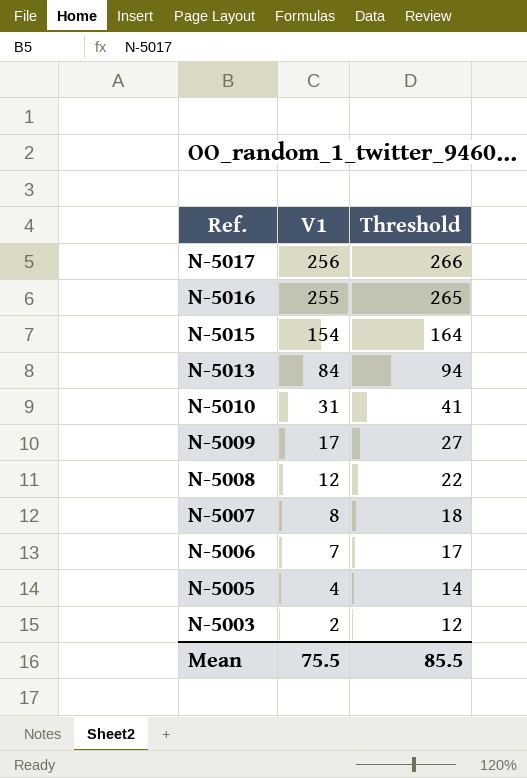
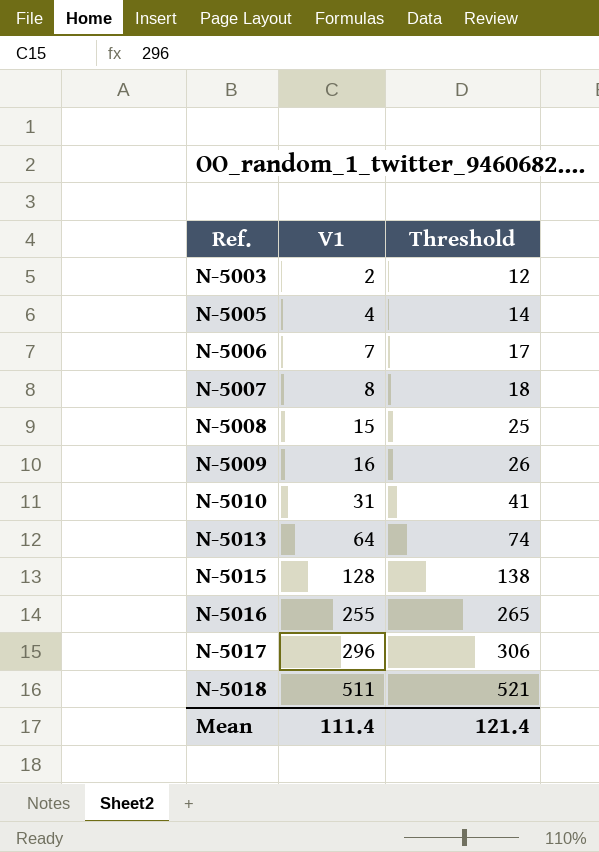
row order: Ref. descending -> Ref. ascending
N-5008 | V1: 12 -> 15
N-5008 | Threshold: 22 -> 25
N-5009 | V1: 17 -> 16
N-5009 | Threshold: 27 -> 26
N-5013 | V1: 84 -> 64
N-5013 | Threshold: 94 -> 74
N-5015 | V1: 154 -> 128
N-5015 | Threshold: 164 -> 138
N-5017 | V1: 256 -> 296
N-5017 | Threshold: 266 -> 306
row N-5018: none -> 511 | 521
Mean | V1: 75.5 -> 111.4
Mean | Threshold: 85.5 -> 121.4

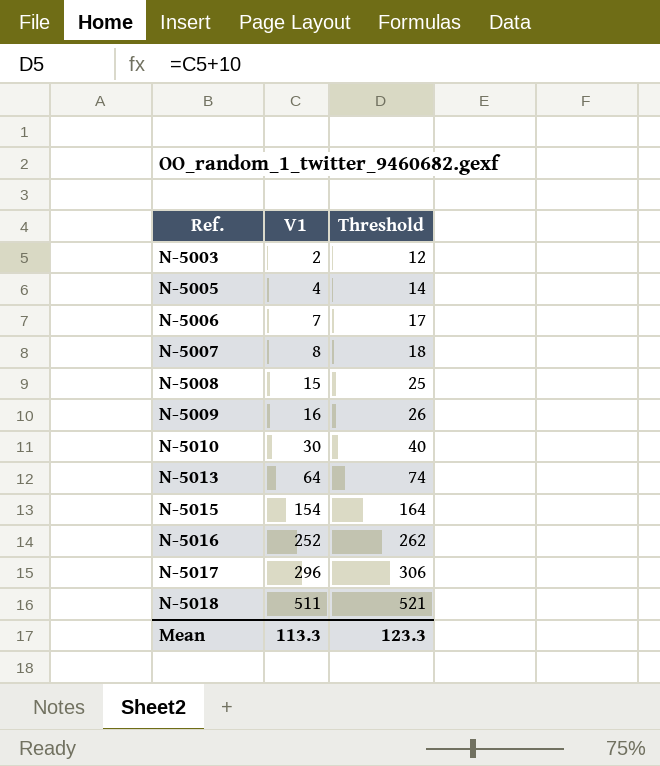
N-5010 | V1: 31 -> 30
N-5010 | Threshold: 41 -> 40
N-5015 | V1: 128 -> 154
N-5015 | Threshold: 138 -> 164
N-5016 | V1: 255 -> 252
N-5016 | Threshold: 265 -> 262
Mean | V1: 111.4 -> 113.3
Mean | Threshold: 121.4 -> 123.3

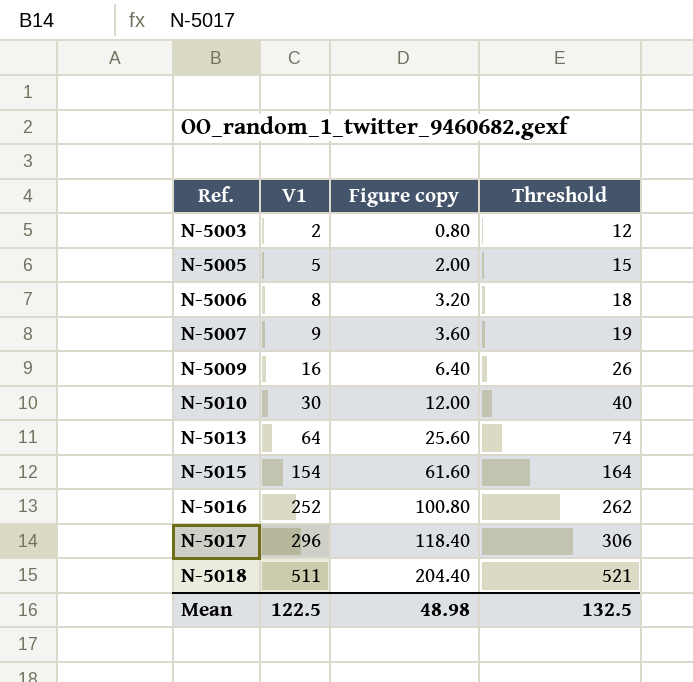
column Figure copy | formula: none -> [V1] * 0.4
row N-5008: 15 | 25 -> none
N-5005 | V1: 4 -> 5
N-5005 | Threshold: 14 -> 15
N-5006 | V1: 7 -> 8
N-5006 | Threshold: 17 -> 18
N-5007 | V1: 8 -> 9
N-5007 | Threshold: 18 -> 19
Mean | V1: 113.3 -> 122.5
Mean | Threshold: 123.3 -> 132.5

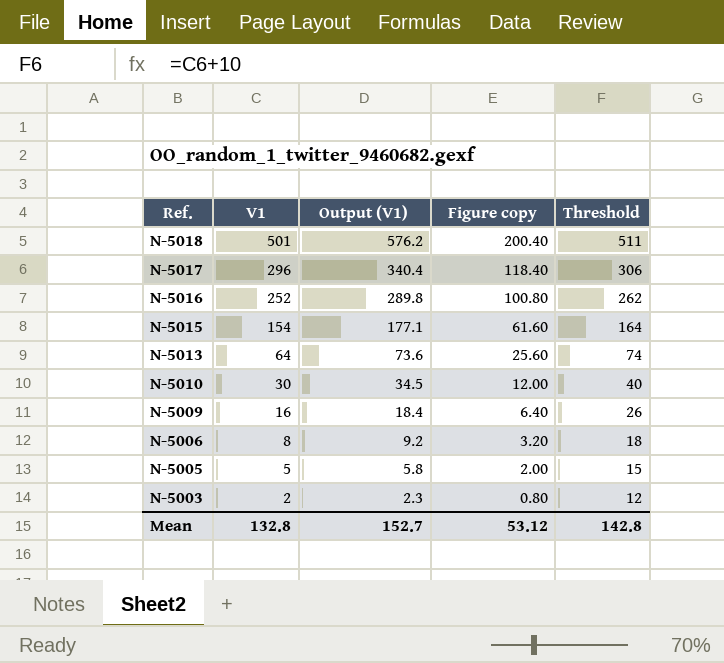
row order: Ref. ascending -> Ref. descending
column Output (V1) | formula: none -> [V1] * 1.15
row N-5007: 9 | 3.60 | 19 -> none
N-5018 | V1: 511 -> 501
N-5018 | Figure copy: 204.40 -> 200.40
N-5018 | Threshold: 521 -> 511
Mean | V1: 122.5 -> 132.8
Mean | Figure copy: 48.98 -> 53.12
Mean | Threshold: 132.5 -> 142.8

